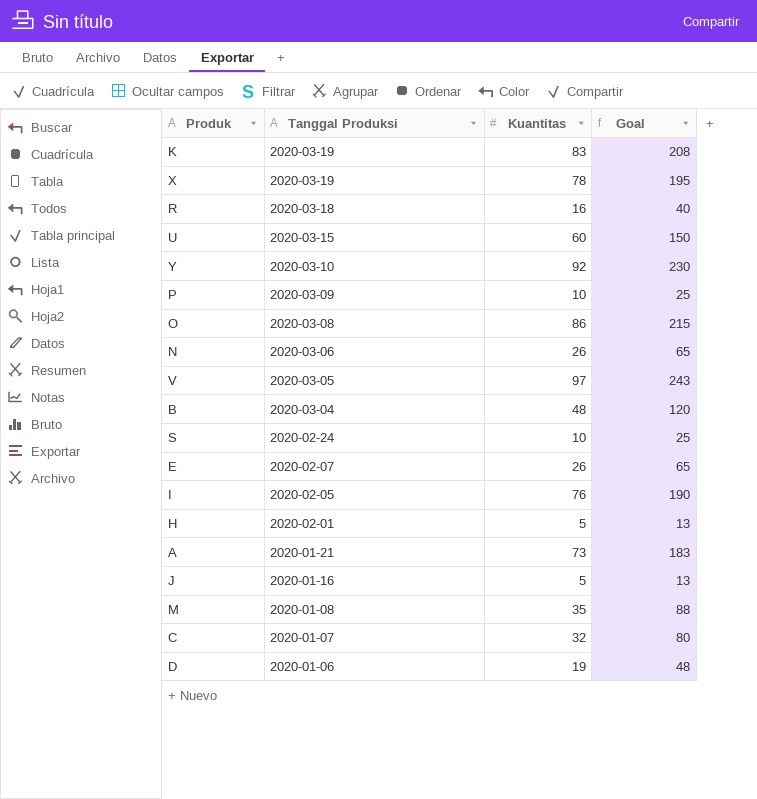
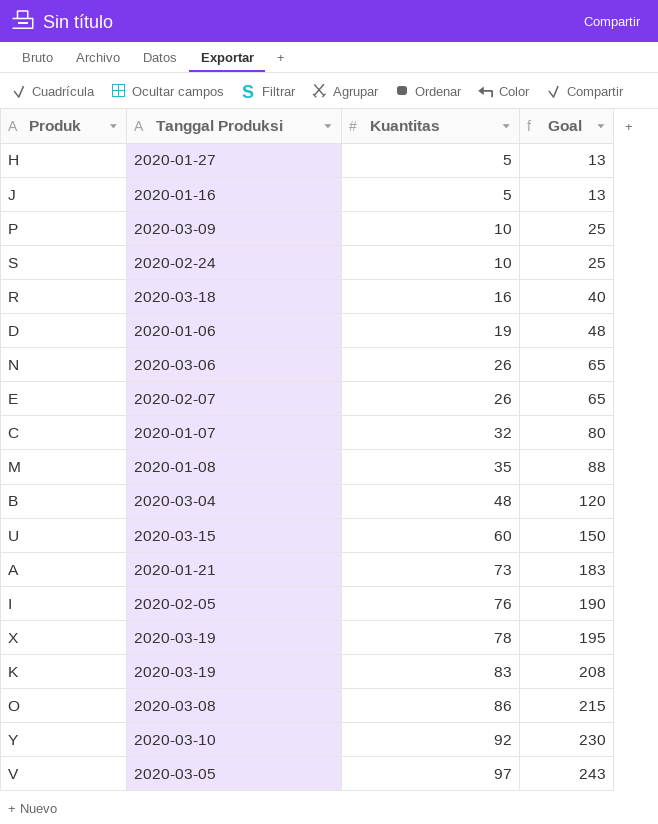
row order: Tanggal Produksi descending -> Kuantitas ascending
H | Tanggal Produksi: 2020-02-01 -> 2020-01-27

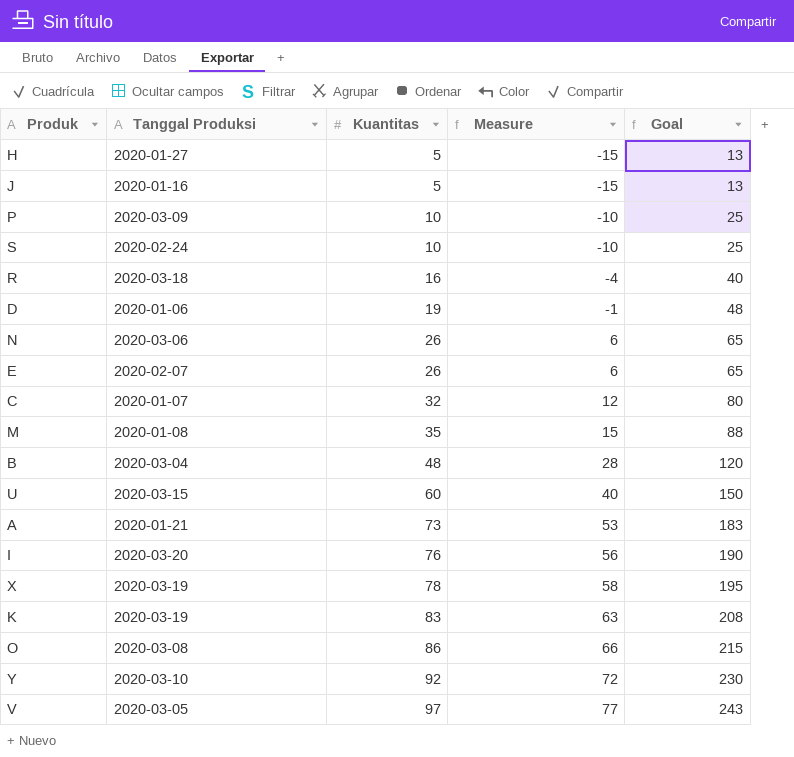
column Measure | formula: none -> [Kuantitas] - 20
I | Tanggal Produksi: 2020-02-05 -> 2020-03-20

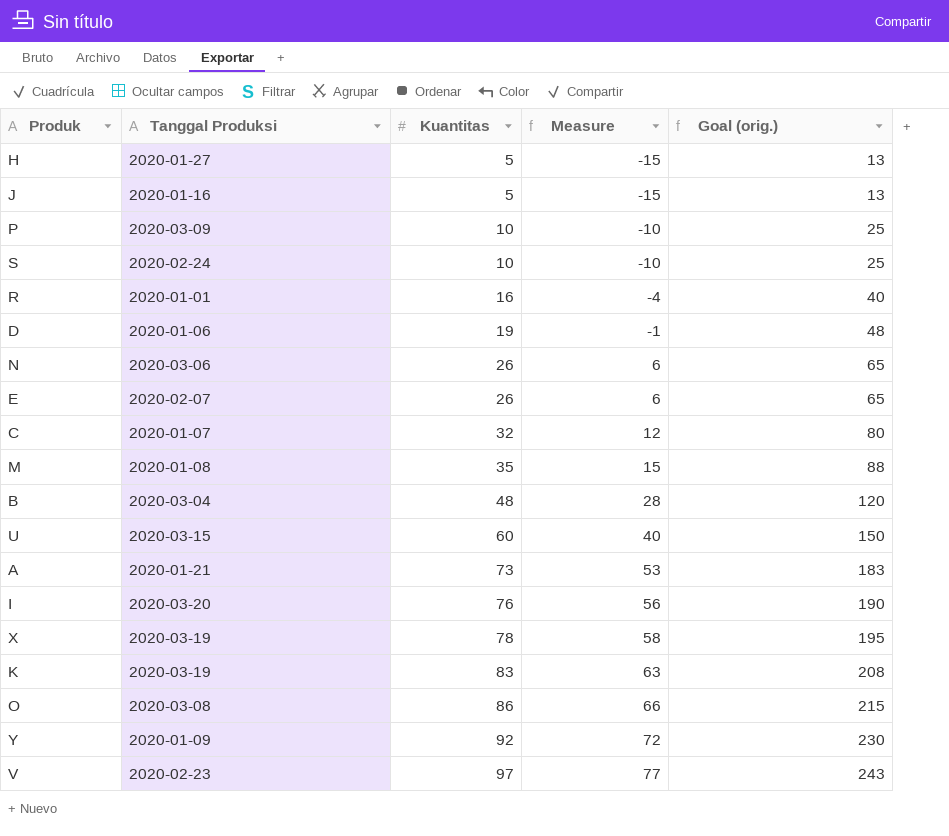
column name: Goal -> Goal (orig.)
R | Tanggal Produksi: 2020-03-18 -> 2020-01-01
Y | Tanggal Produksi: 2020-03-10 -> 2020-01-09
V | Tanggal Produksi: 2020-03-05 -> 2020-02-23

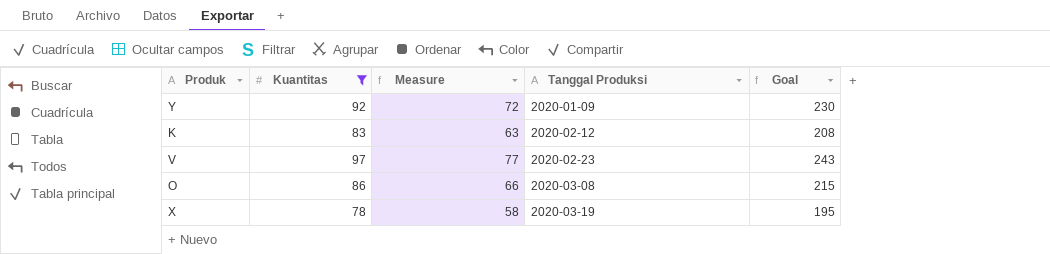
filter: none -> Kuantitas >= 78
row order: Kuantitas ascending -> Tanggal Produksi ascending
column Tanggal Produksi | position: 2 -> 4
column name: Goal (orig.) -> Goal
K | Tanggal Produksi: 2020-03-19 -> 2020-02-12

